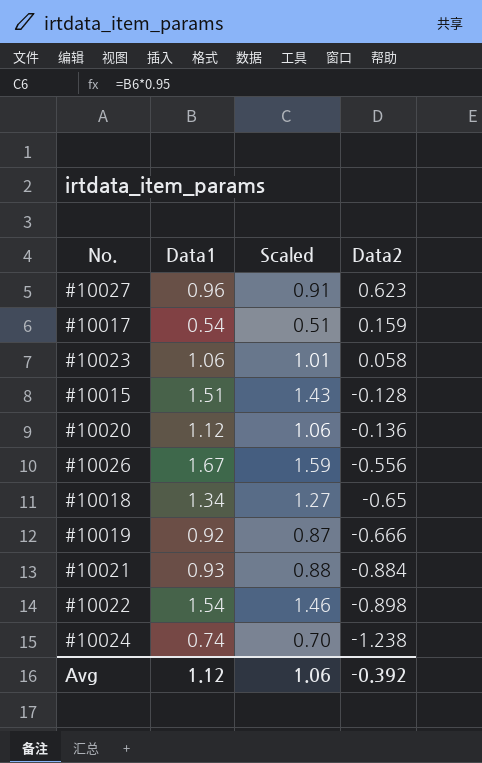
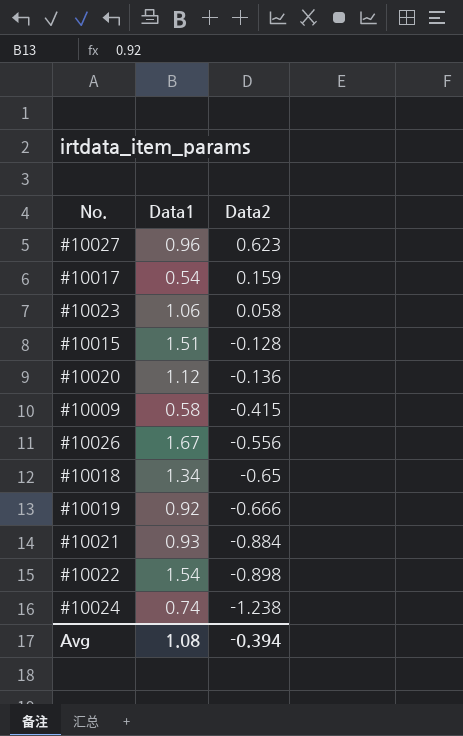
column Scaled | formula: [Data1] * 0.95 -> none
row #10009: none -> 0.58 | -0.415
Avg | Data1: 1.12 -> 1.08
Avg | Data2: -0.392 -> -0.394

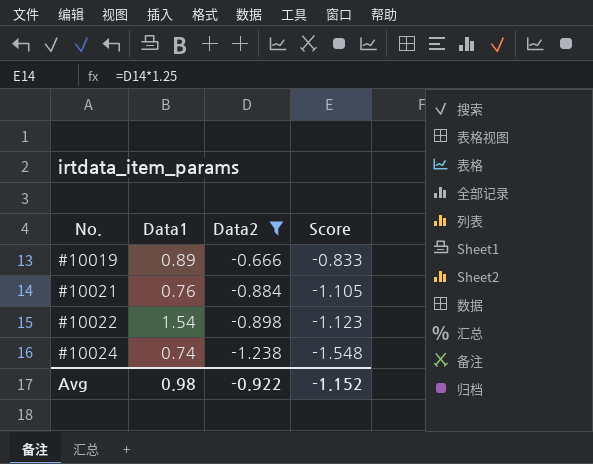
filter: none -> Data2 <= -0.666
column Score | formula: none -> [Data2] * 1.25
#10019 | Data1: 0.92 -> 0.89
#10021 | Data1: 0.93 -> 0.76
Avg | Data1: 1.08 -> 0.98
Avg | Data2: -0.394 -> -0.922

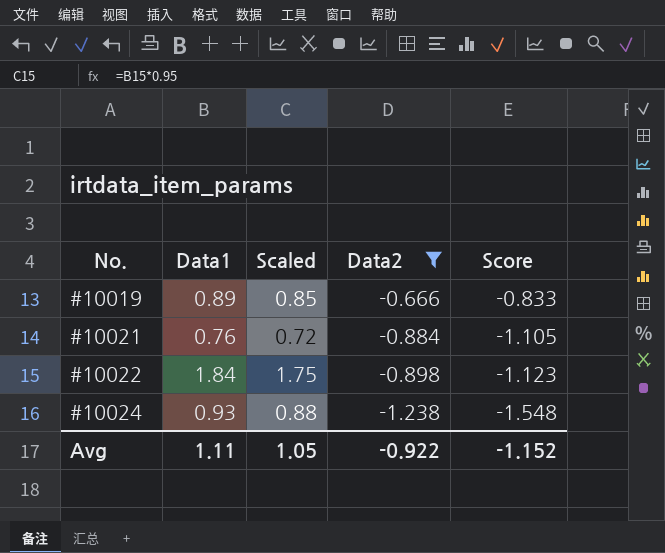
column Scaled | formula: none -> [Data1] * 0.95
#10022 | Data1: 1.54 -> 1.84
#10024 | Data1: 0.74 -> 0.93
Avg | Data1: 0.98 -> 1.11

